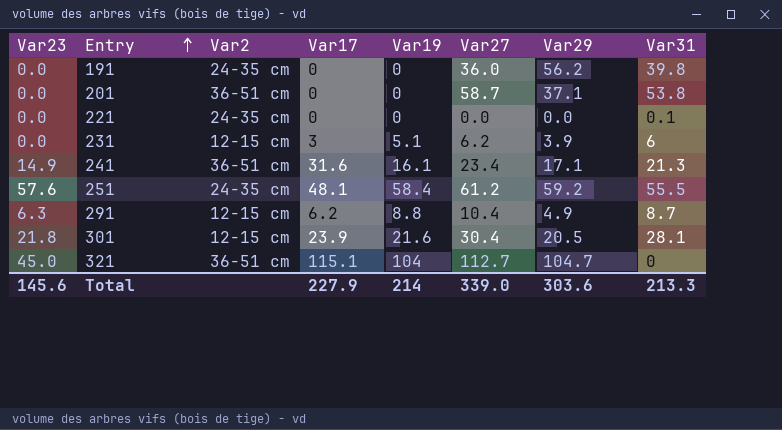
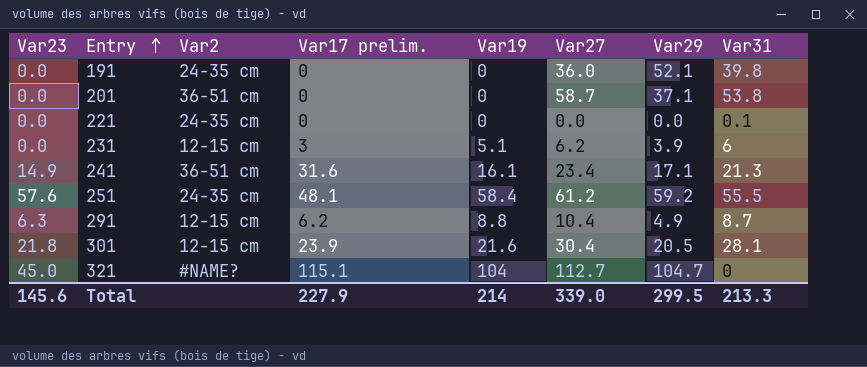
column name: Var17 -> Var17 prelim.
191 | Var29: 56.2 -> 52.1
321 | Var2: 36-51 cm -> #NAME?
Total | Var29: 303.6 -> 299.5

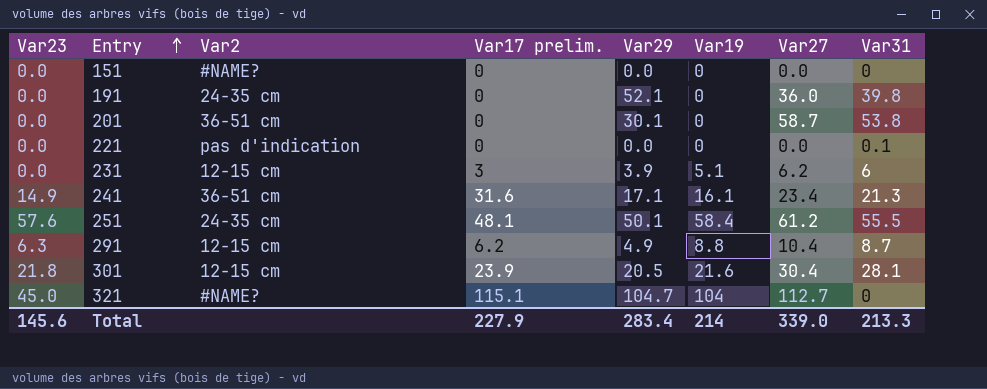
column Var29 | position: 7 -> 5
row 151: none -> 0.0 | #NAME? | 0 | 0.0 | 0 | 0.0 | 0
201 | Var29: 37.1 -> 30.1
221 | Var2: 24-35 cm -> pas d'indication
251 | Var29: 59.2 -> 50.1
Total | Var29: 299.5 -> 283.4

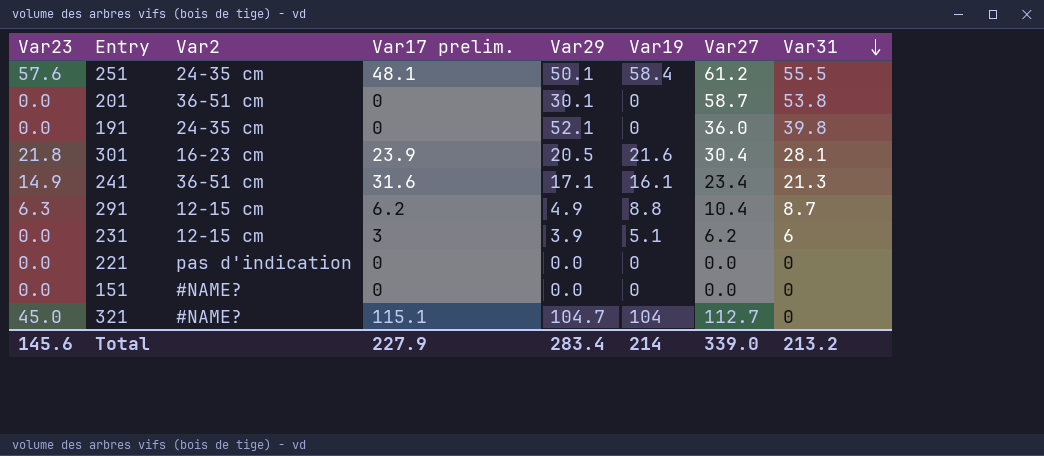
row order: Entry ascending -> Var31 descending
301 | Var2: 12-15 cm -> 16-23 cm
221 | Var31: 0.1 -> 0
Total | Var31: 213.3 -> 213.2

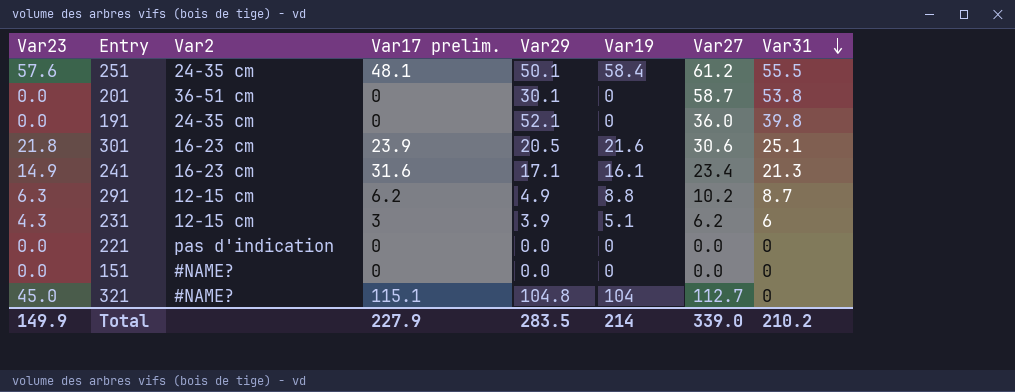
301 | Var27: 30.4 -> 30.6
301 | Var31: 28.1 -> 25.1
241 | Var2: 36-51 cm -> 16-23 cm
291 | Var27: 10.4 -> 10.2
231 | Var23: 0.0 -> 4.3
321 | Var29: 104.7 -> 104.8
Total | Var23: 145.6 -> 149.9
Total | Var29: 283.4 -> 283.5
Total | Var31: 213.2 -> 210.2

